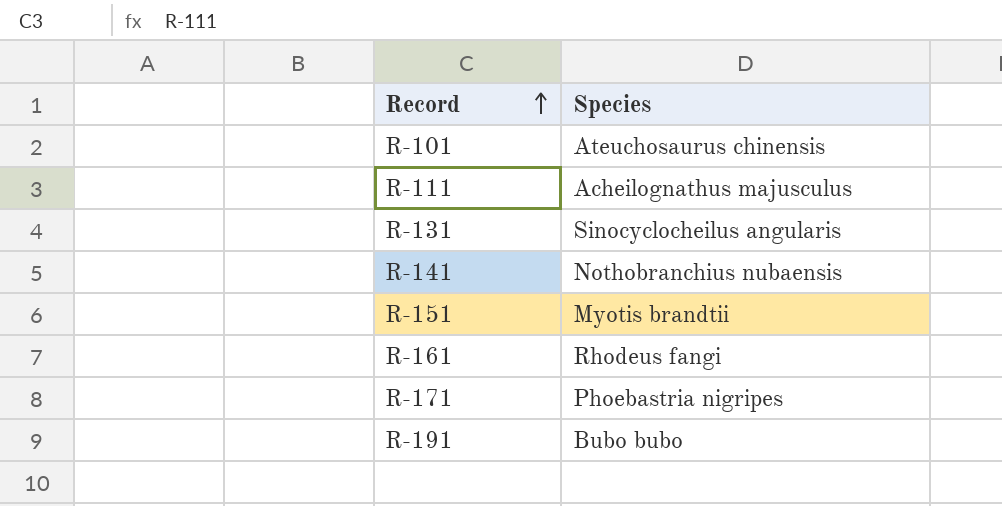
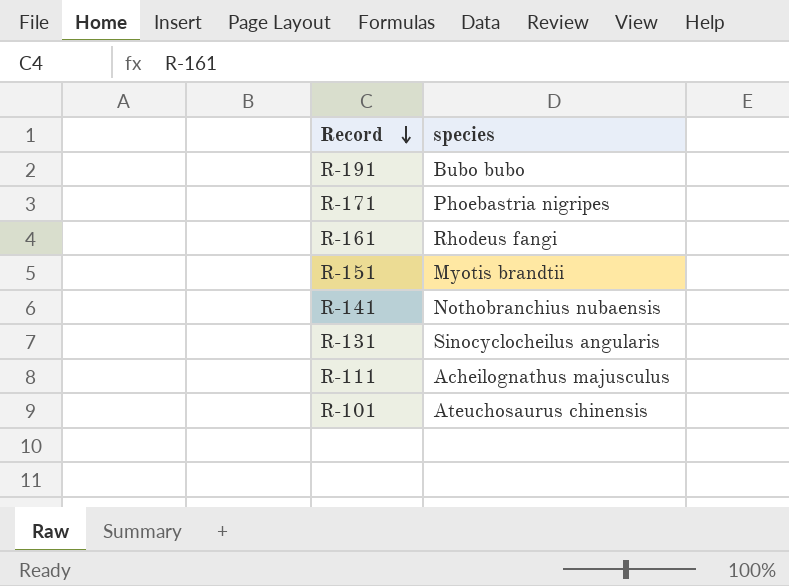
row order: Record ascending -> Record descending
column name: Species -> species

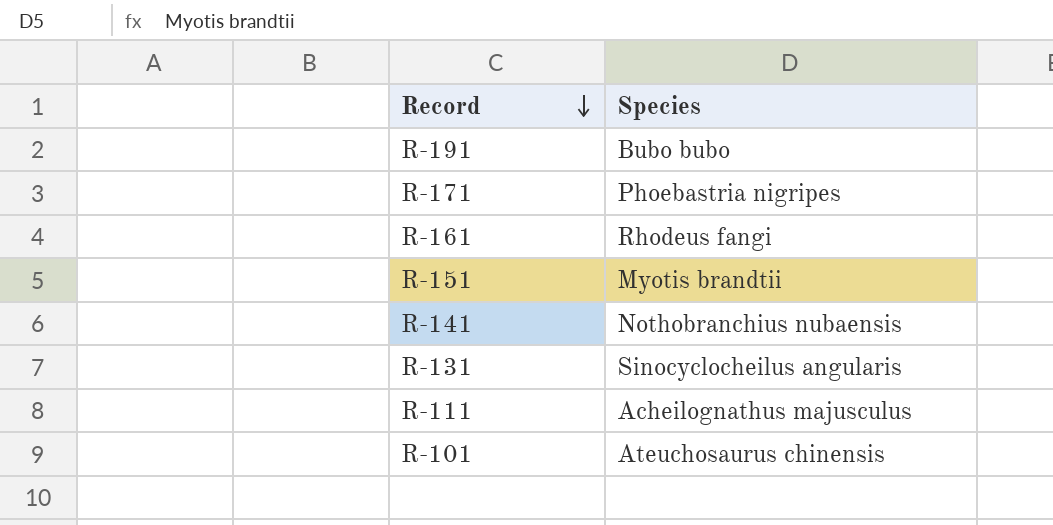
column name: species -> Species

